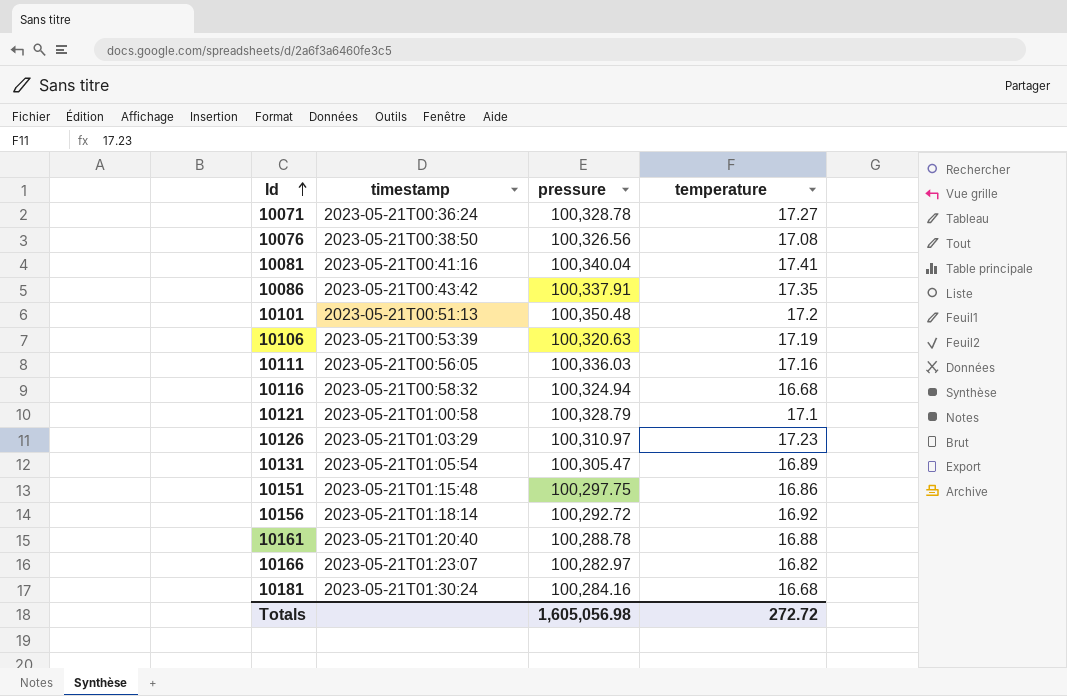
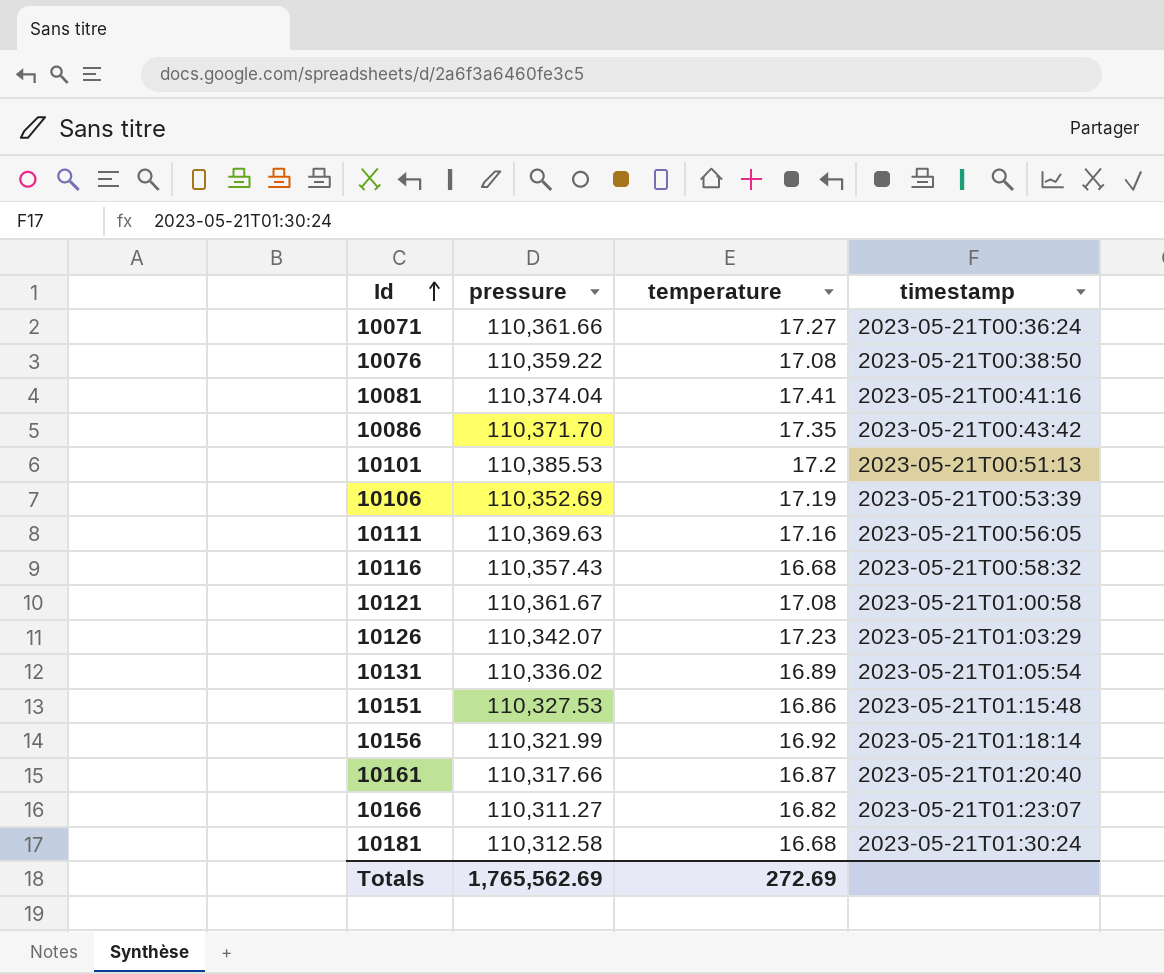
column timestamp | position: 2 -> 4
10071 | pressure: 100,328.78 -> 110,361.66
10076 | pressure: 100,326.56 -> 110,359.22
10081 | pressure: 100,340.04 -> 110,374.04
10086 | pressure: 100,337.91 -> 110,371.70
10101 | pressure: 100,350.48 -> 110,385.53
10106 | pressure: 100,320.63 -> 110,352.69
10111 | pressure: 100,336.03 -> 110,369.63
10116 | pressure: 100,324.94 -> 110,357.43
10121 | pressure: 100,328.79 -> 110,361.67
10121 | temperature: 17.1 -> 17.08
10126 | pressure: 100,310.97 -> 110,342.07
10131 | pressure: 100,305.47 -> 110,336.02
10151 | pressure: 100,297.75 -> 110,327.53
10156 | pressure: 100,292.72 -> 110,321.99
10161 | pressure: 100,288.78 -> 110,317.66
10161 | temperature: 16.88 -> 16.87
10166 | pressure: 100,282.97 -> 110,311.27
10181 | pressure: 100,284.16 -> 110,312.58
Totals | pressure: 1,605,056.98 -> 1,765,562.69
Totals | temperature: 272.72 -> 272.69

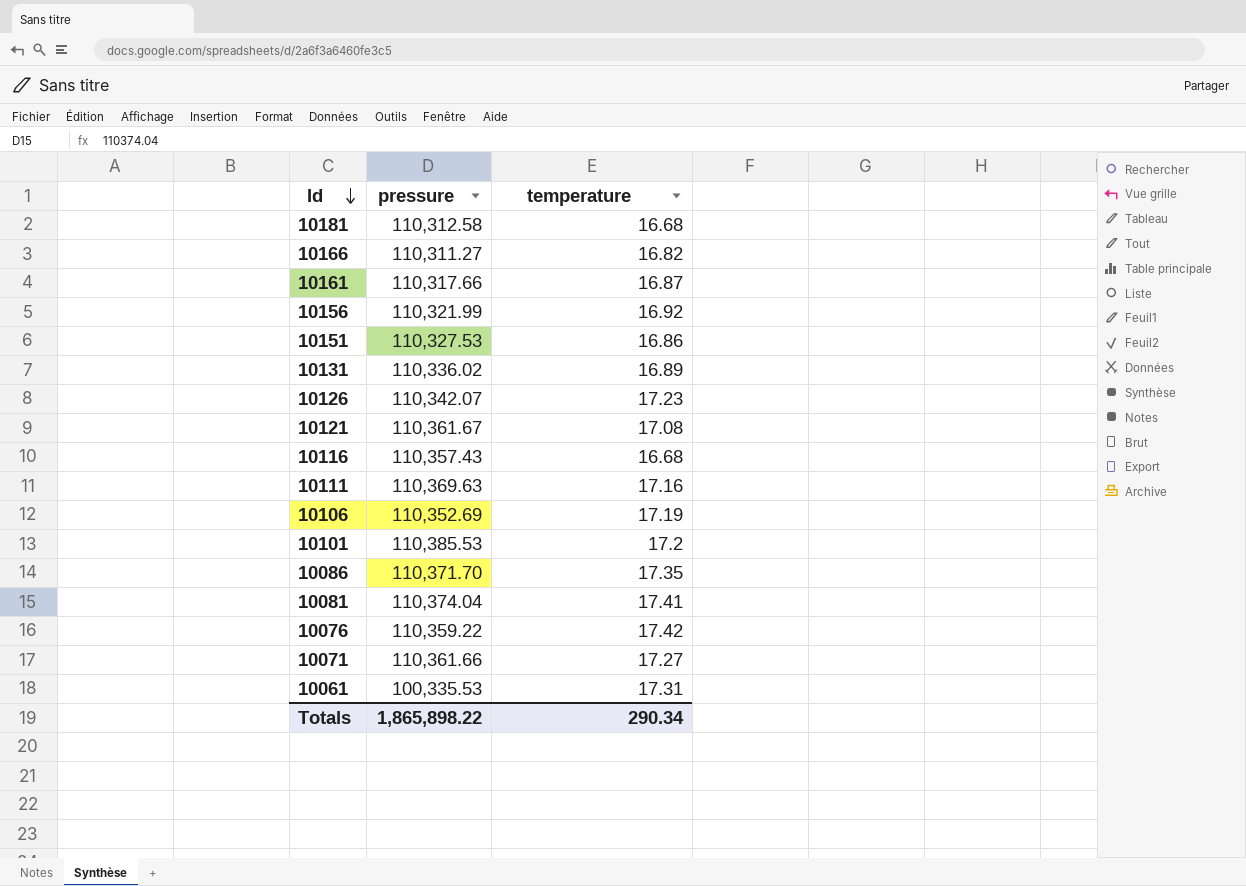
row order: Id ascending -> Id descending
column timestamp | position: 4 -> none
10076 | temperature: 17.08 -> 17.42
row 10061: none -> 100,335.53 | 17.31
Totals | pressure: 1,765,562.69 -> 1,865,898.22
Totals | temperature: 272.69 -> 290.34

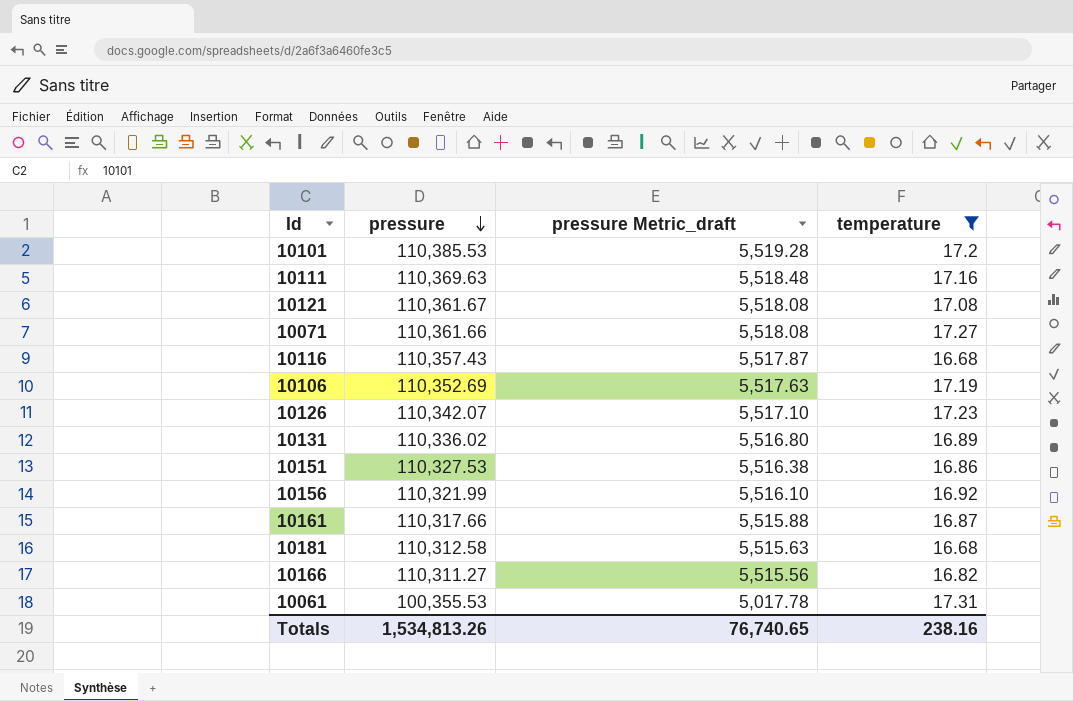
filter: none -> temperature <= 17.31
row order: Id descending -> pressure descending
column pressure Metric_draft | formula: none -> [pressure] * 0.05
10061 | pressure: 100,335.53 -> 100,355.53
Totals | pressure: 1,865,898.22 -> 1,534,813.26
Totals | temperature: 290.34 -> 238.16

